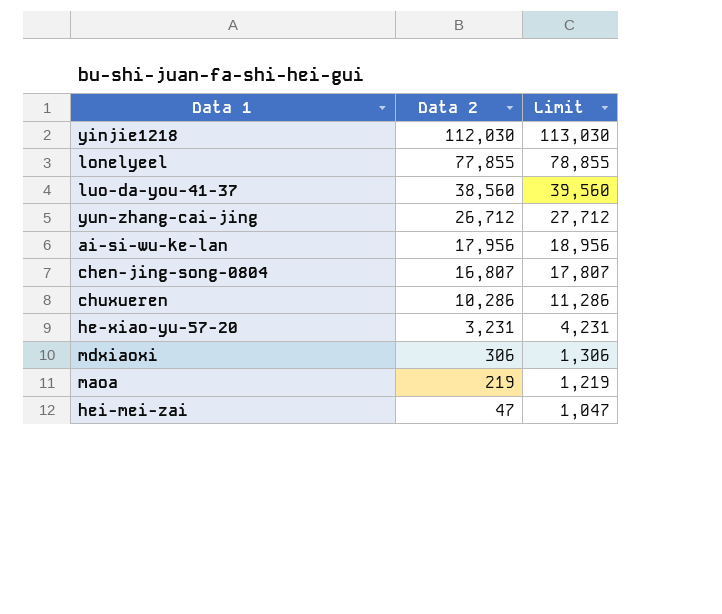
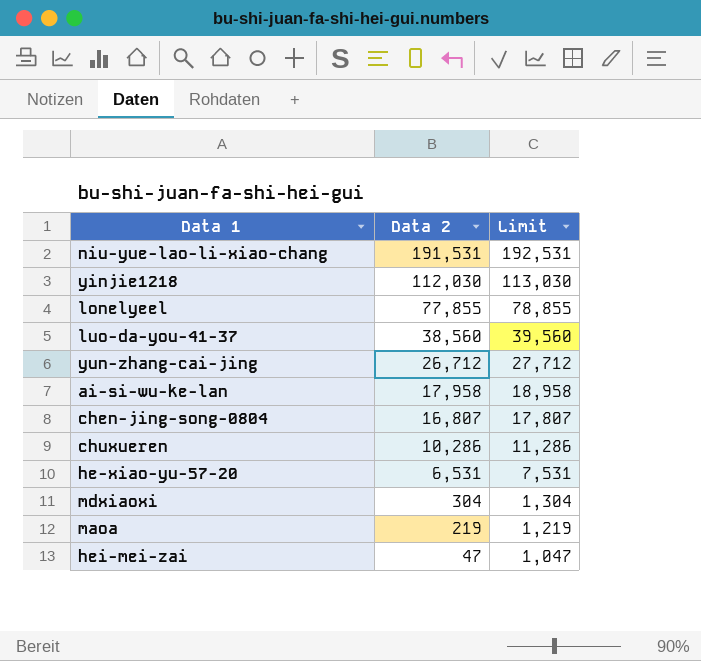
row niu-yue-lao-li-xiao-chang: none -> 191,531 | 192,531
ai-si-wu-ke-lan | Data 2: 17,956 -> 17,958
ai-si-wu-ke-lan | Limit: 18,956 -> 18,958
he-xiao-yu-57-20 | Data 2: 3,231 -> 6,531
he-xiao-yu-57-20 | Limit: 4,231 -> 7,531
mdxiaoxi | Data 2: 306 -> 304
mdxiaoxi | Limit: 1,306 -> 1,304

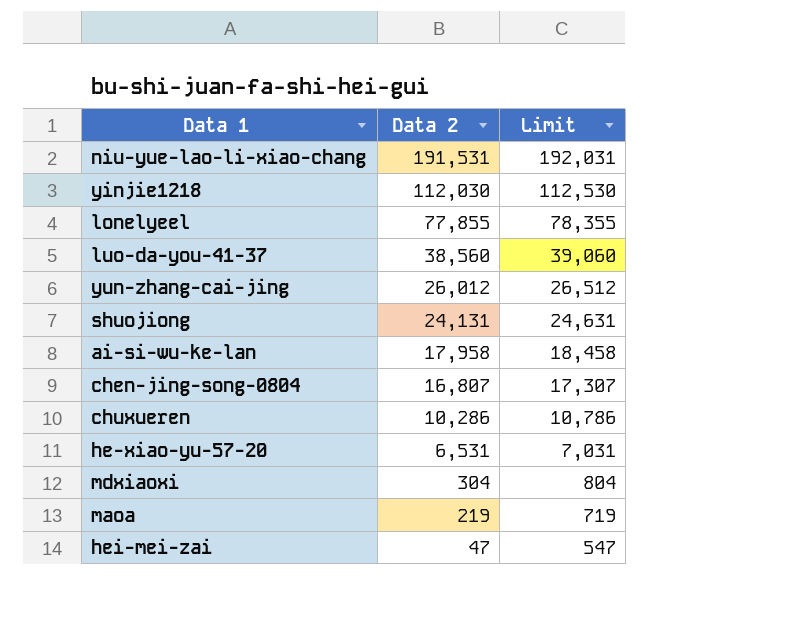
column Limit | formula: [Data 2] + 1000 -> [Data 2] + 500
yun-zhang-cai-jing | Data 2: 26,712 -> 26,012
row shuojiong: none -> 24,131 | 24,631

